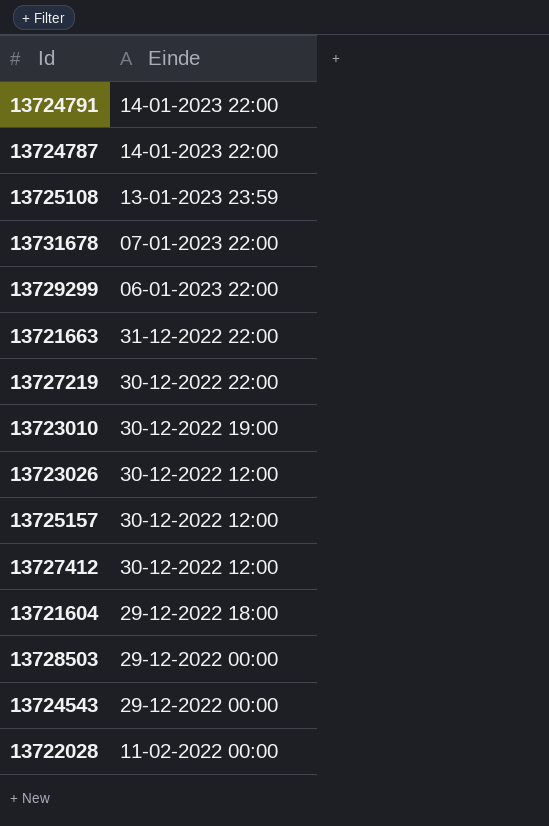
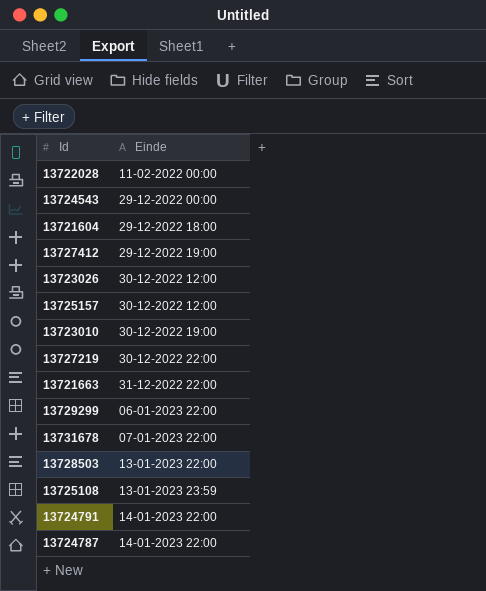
row order: Einde descending -> Einde ascending
13727412 | Einde: 30-12-2022 12:00 -> 29-12-2022 19:00
13728503 | Einde: 29-12-2022 00:00 -> 13-01-2023 22:00

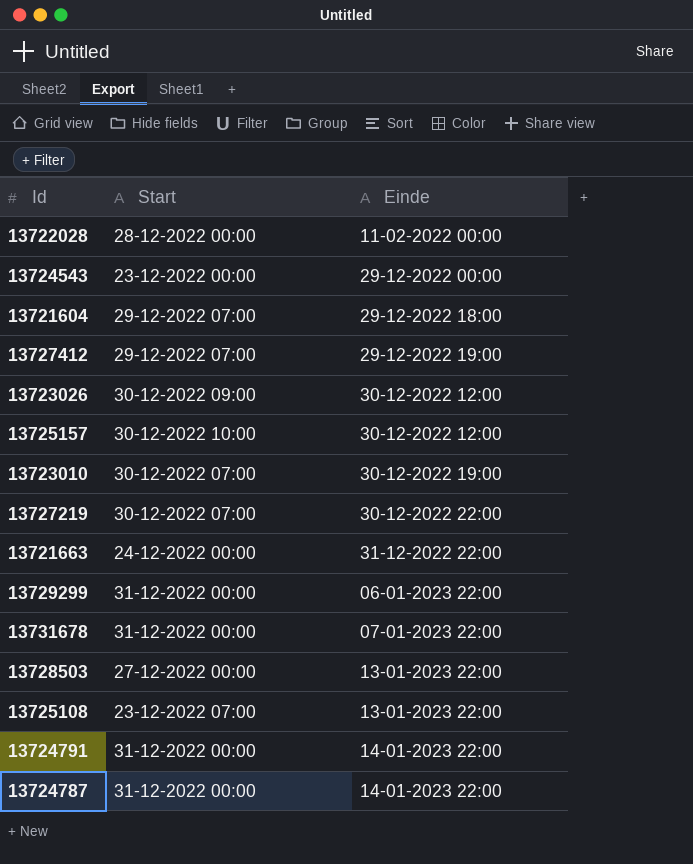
column Start | position: none -> 2
13725108 | Einde: 13-01-2023 23:59 -> 13-01-2023 22:00

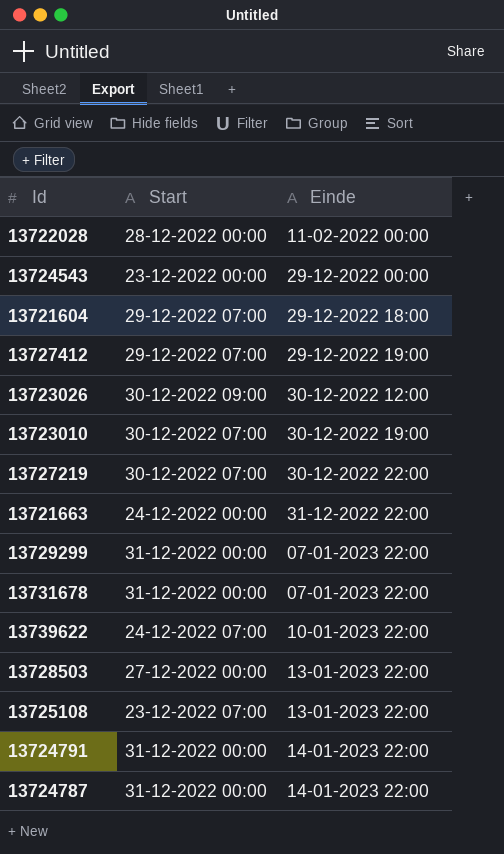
row 13725157: 30-12-2022 10:00 | 30-12-2022 12:00 -> none
13729299 | Einde: 06-01-2023 22:00 -> 07-01-2023 22:00
row 13739622: none -> 24-12-2022 07:00 | 10-01-2023 22:00

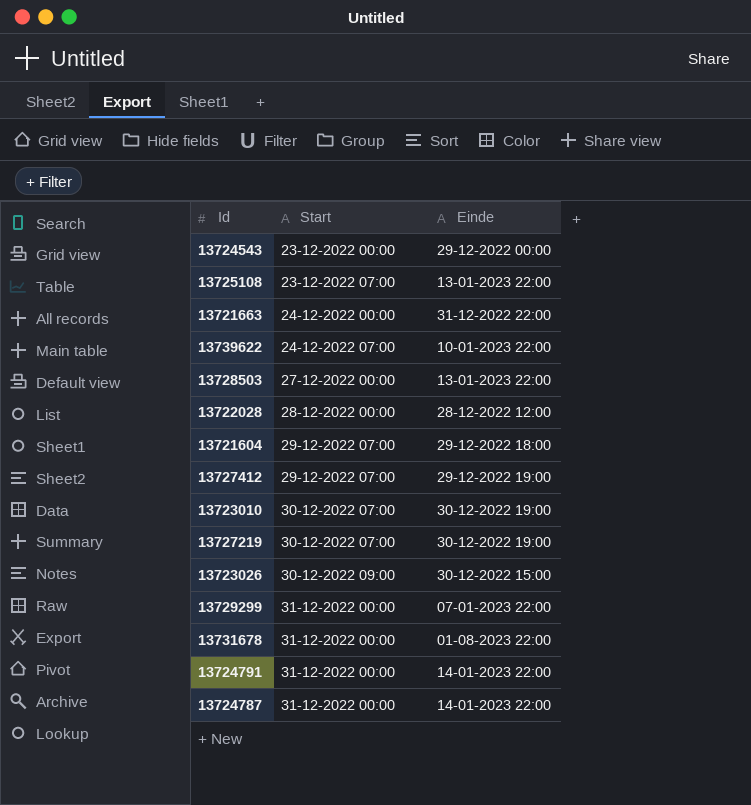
row order: Einde ascending -> Start ascending
13722028 | Einde: 11-02-2022 00:00 -> 28-12-2022 12:00
13727219 | Einde: 30-12-2022 22:00 -> 30-12-2022 19:00
13723026 | Einde: 30-12-2022 12:00 -> 30-12-2022 15:00
13731678 | Einde: 07-01-2023 22:00 -> 01-08-2023 22:00

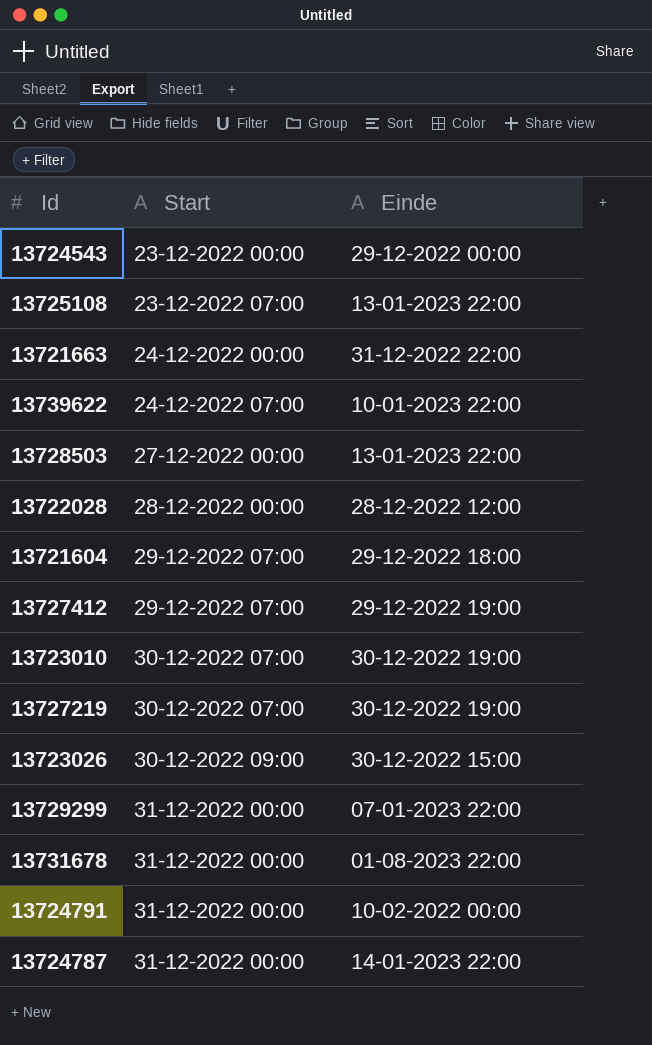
13724791 | Einde: 14-01-2023 22:00 -> 10-02-2022 00:00

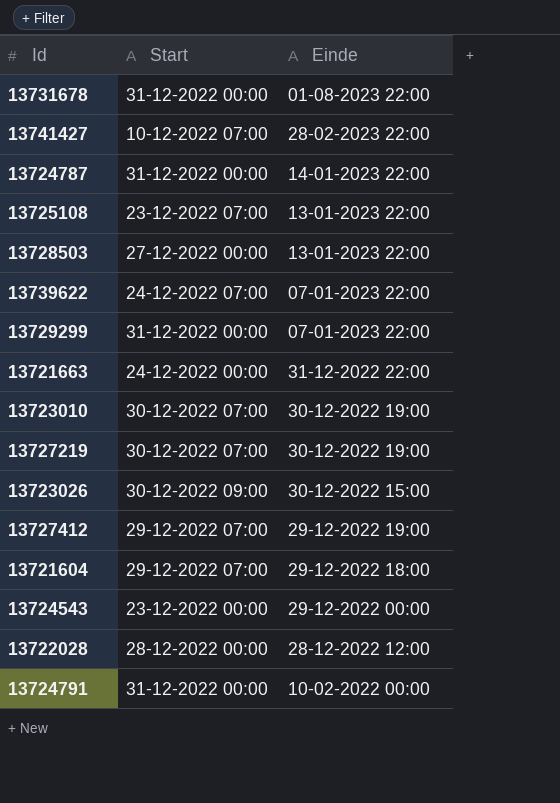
row order: Start ascending -> Einde descending
row 13741427: none -> 10-12-2022 07:00 | 28-02-2023 22:00
13739622 | Einde: 10-01-2023 22:00 -> 07-01-2023 22:00

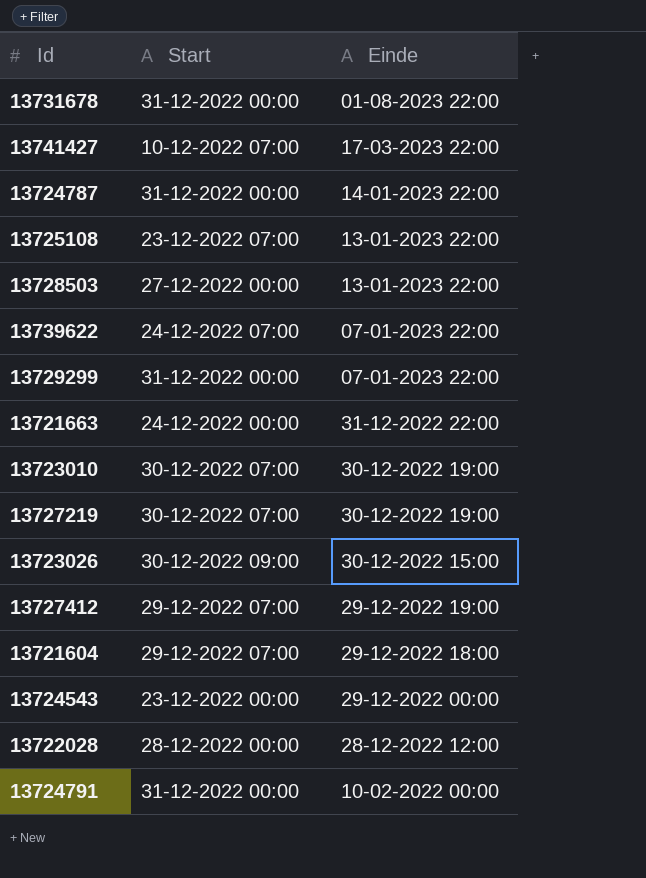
13741427 | Einde: 28-02-2023 22:00 -> 17-03-2023 22:00

